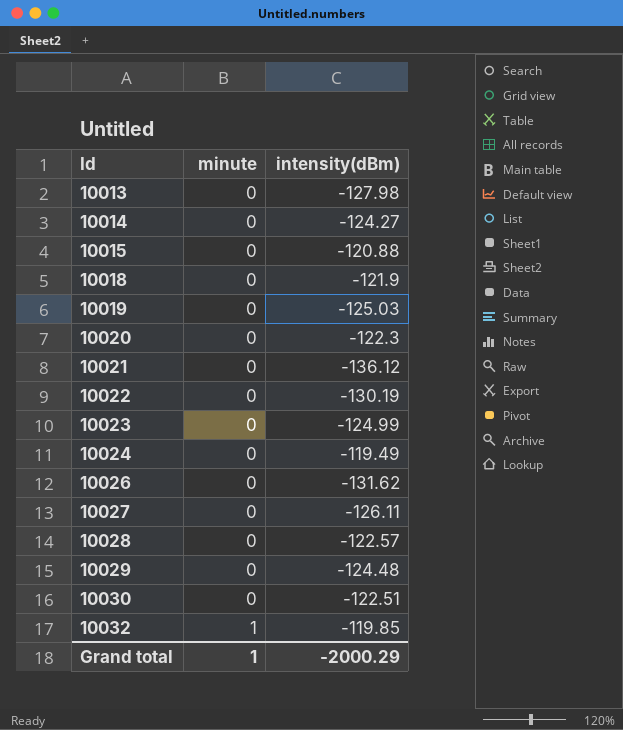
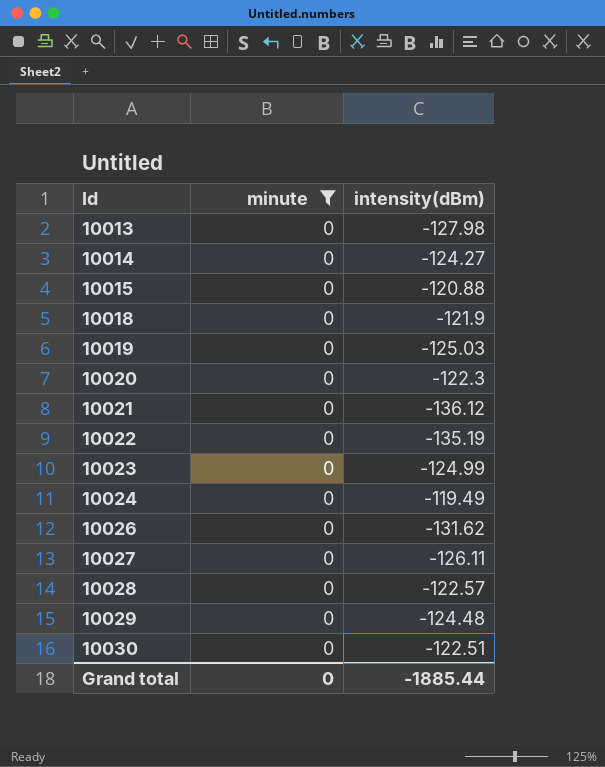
filter: none -> minute = 0
10022 | intensity(dBm): -130.19 -> -135.19
Grand total | minute: 1 -> 0
Grand total | intensity(dBm): -2000.29 -> -1885.44

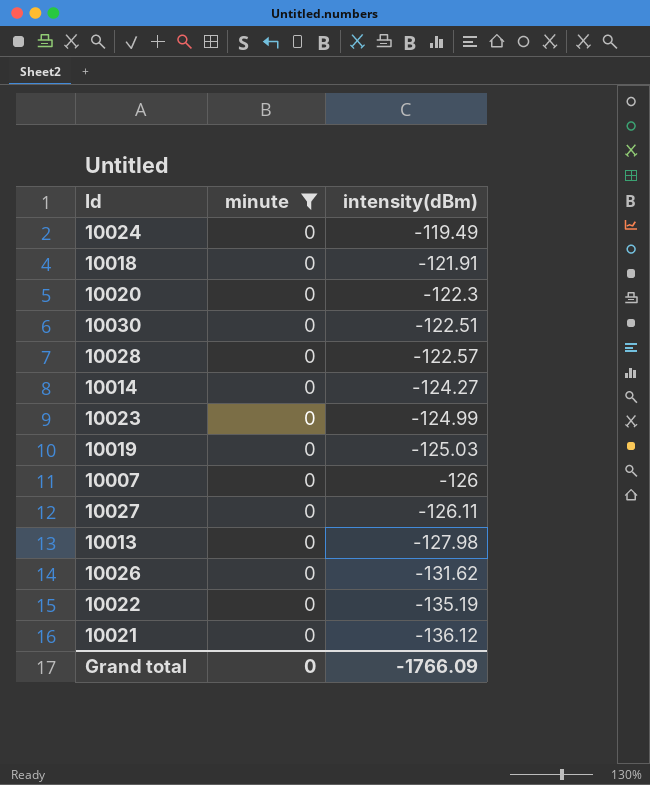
row order: Id ascending -> intensity(dBm) descending
row 10015: 0 | -120.88 -> none
row 10029: 0 | -124.48 -> none
10018 | intensity(dBm): -121.9 -> -121.91
row 10007: none -> 0 | -126
Grand total | intensity(dBm): -1885.44 -> -1766.09

